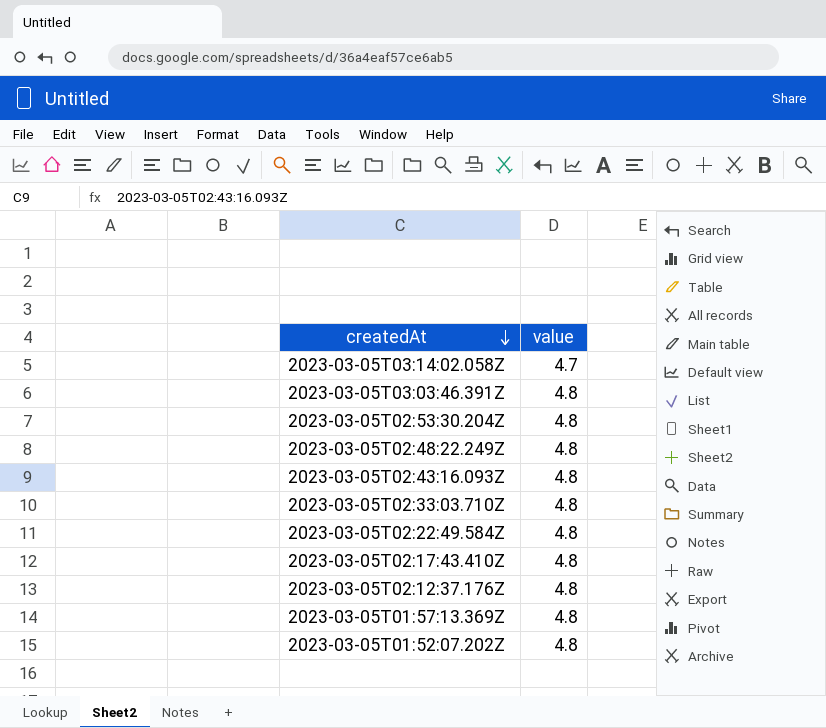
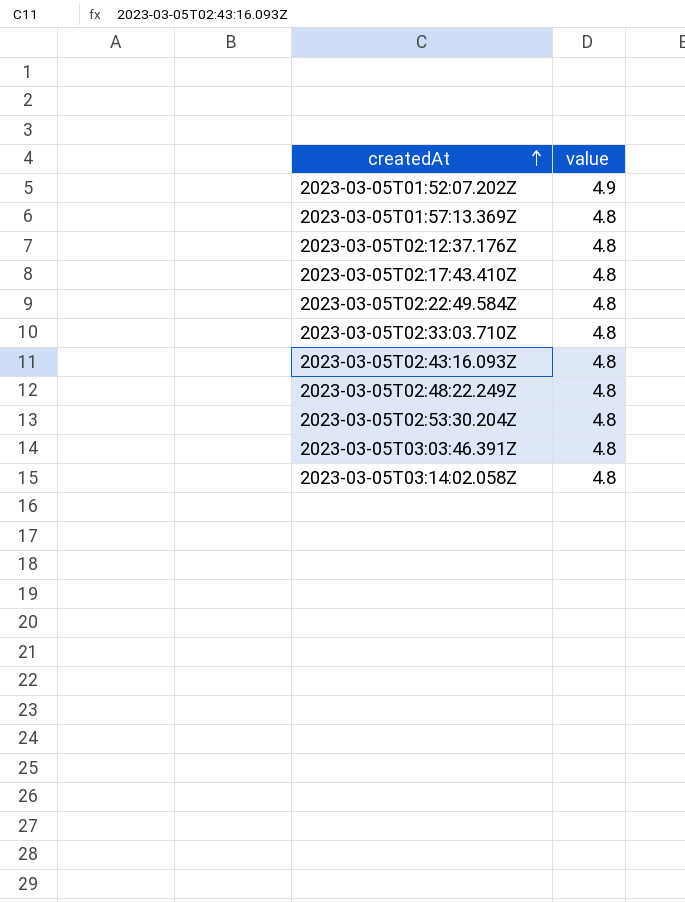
row order: createdAt descending -> createdAt ascending
2023-03-05T01:52:07.202Z | value: 4.8 -> 4.9
2023-03-05T03:14:02.058Z | value: 4.7 -> 4.8

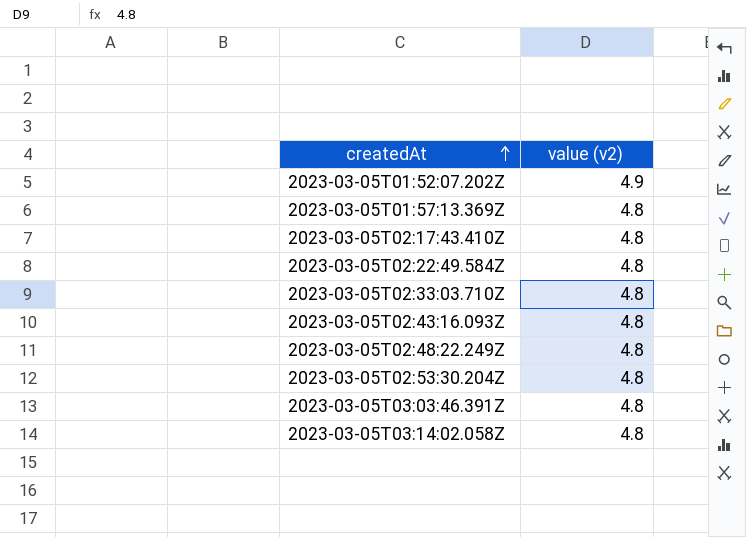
column name: value -> value (v2)
row 2023-03-05T02:12:37.176Z: 4.8 -> none

